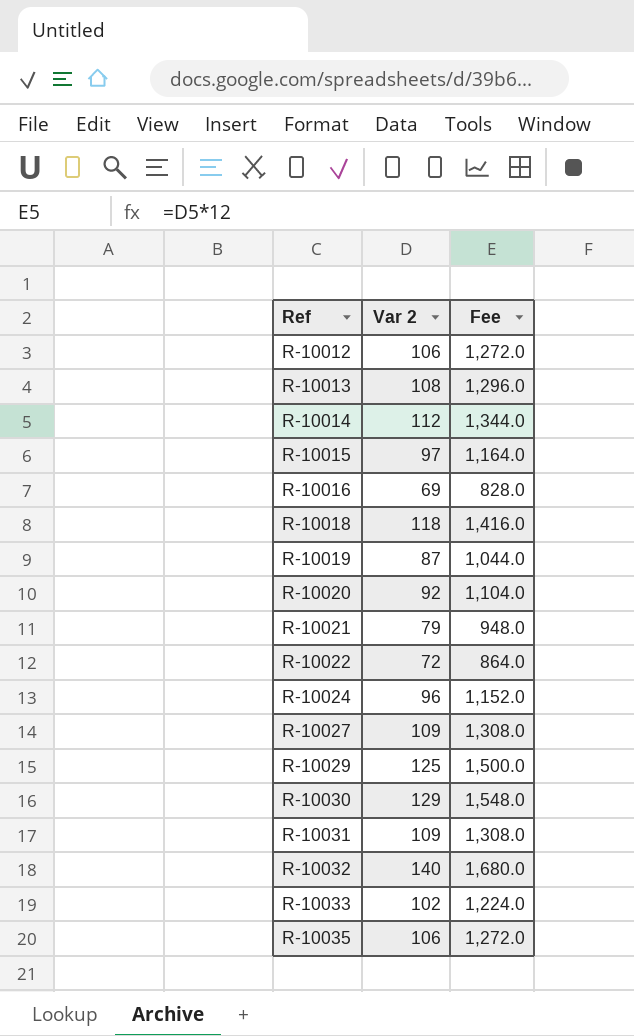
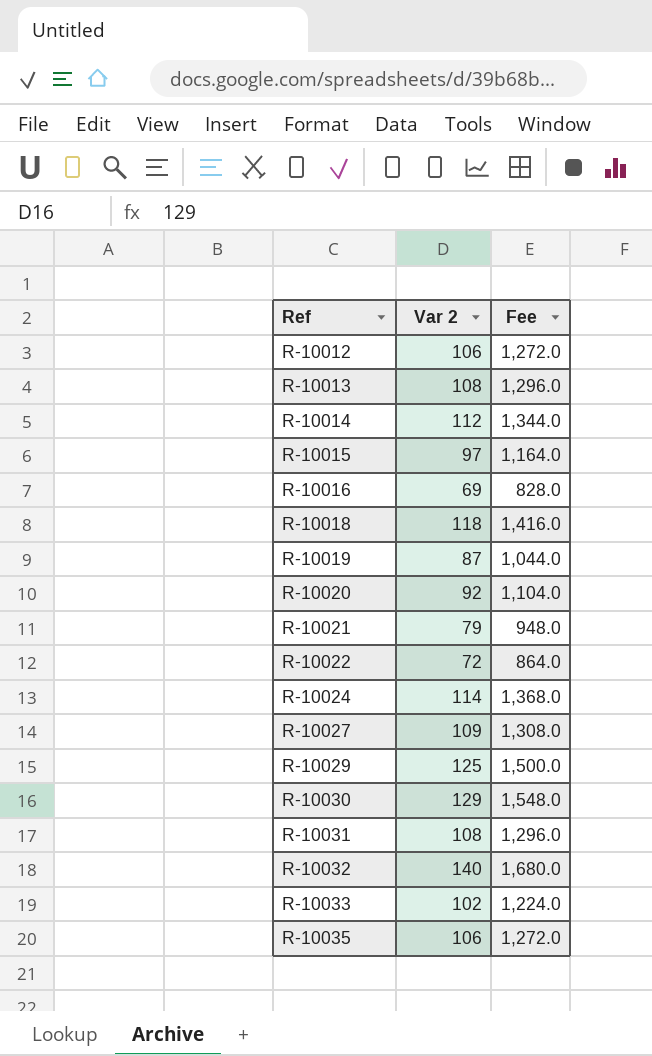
R-10024 | Var 2: 96 -> 114
R-10024 | Fee: 1,152.0 -> 1,368.0
R-10031 | Var 2: 109 -> 108
R-10031 | Fee: 1,308.0 -> 1,296.0

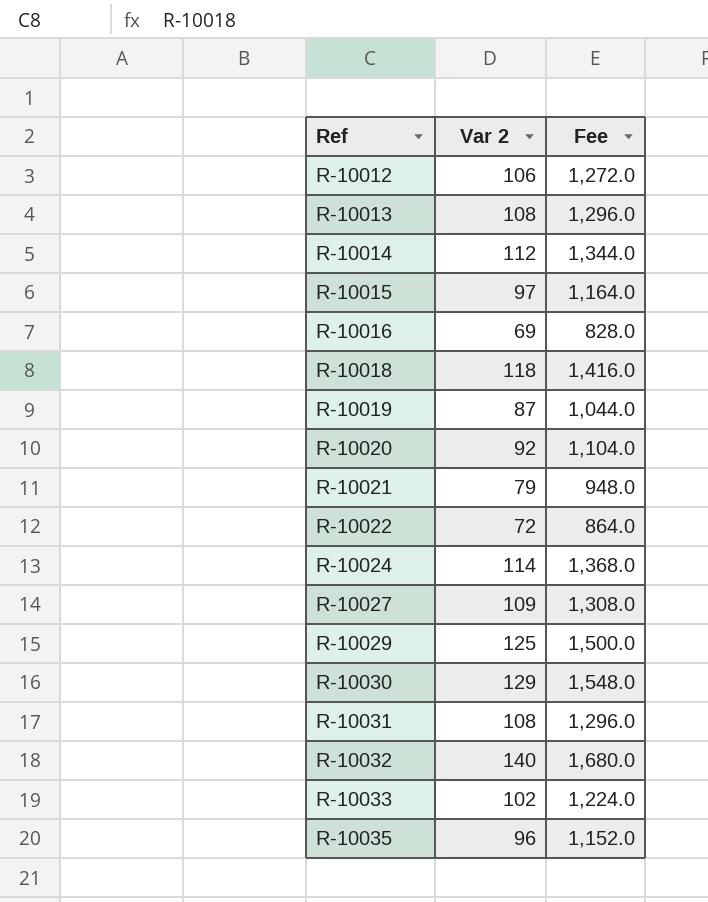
R-10035 | Var 2: 106 -> 96
R-10035 | Fee: 1,272.0 -> 1,152.0

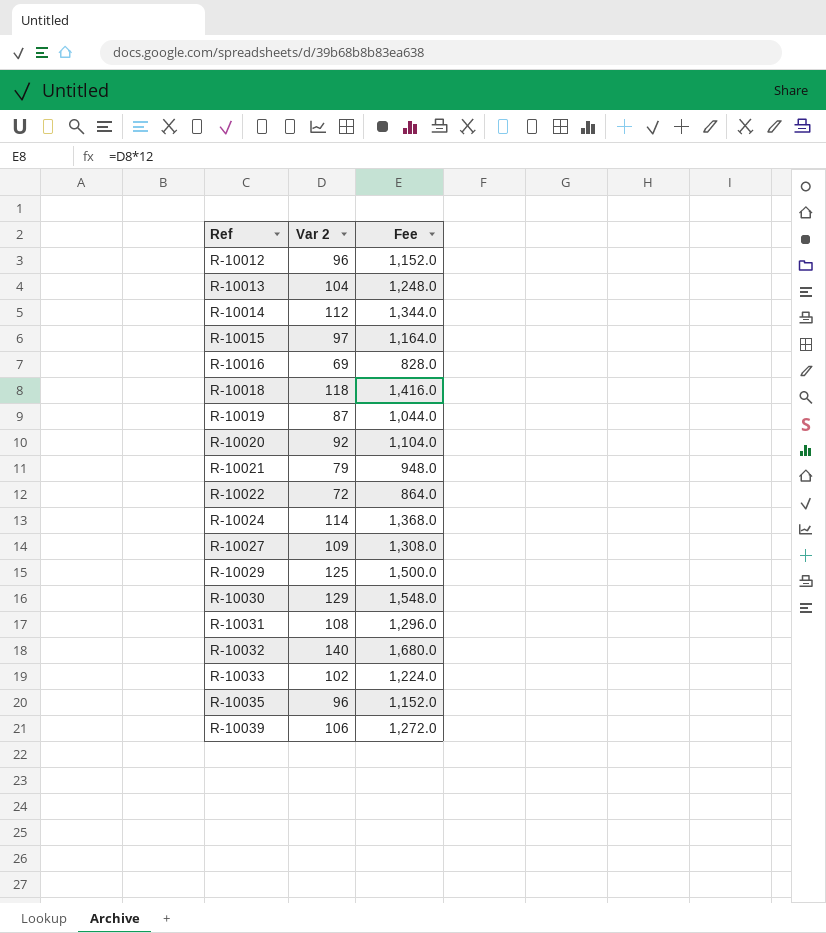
R-10012 | Var 2: 106 -> 96
R-10012 | Fee: 1,272.0 -> 1,152.0
R-10013 | Var 2: 108 -> 104
R-10013 | Fee: 1,296.0 -> 1,248.0
row R-10039: none -> 106 | 1,272.0

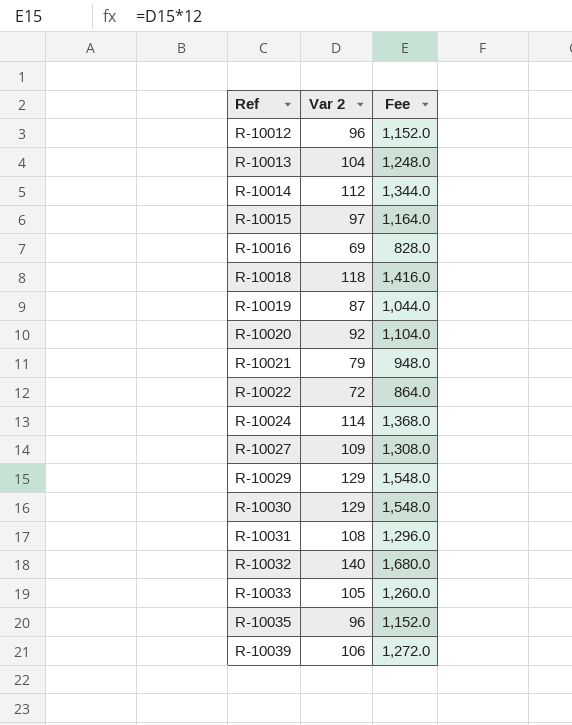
R-10029 | Var 2: 125 -> 129
R-10029 | Fee: 1,500.0 -> 1,548.0
R-10033 | Var 2: 102 -> 105
R-10033 | Fee: 1,224.0 -> 1,260.0

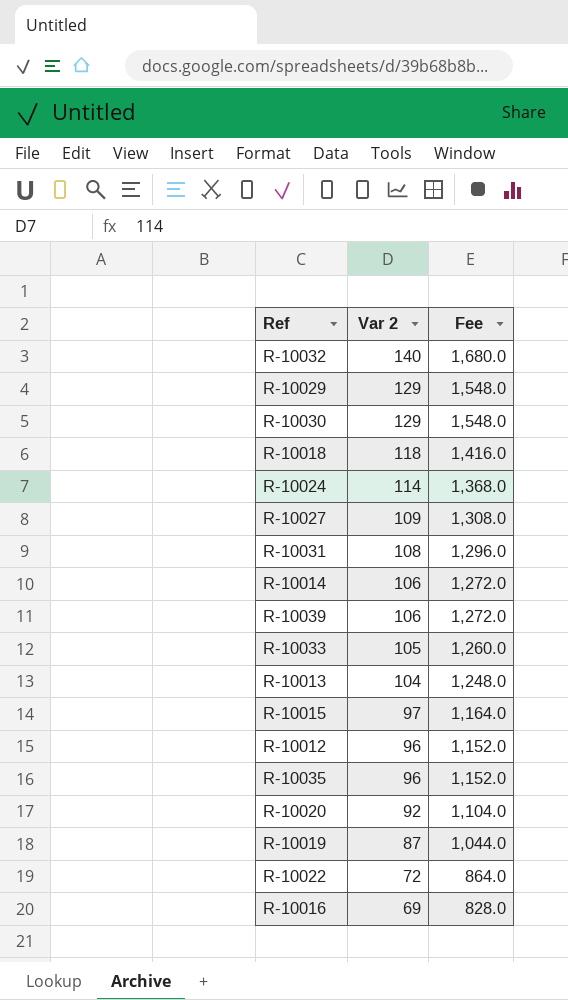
row order: Ref ascending -> Var 2 descending
row R-10021: 79 | 948.0 -> none
R-10014 | Var 2: 112 -> 106
R-10014 | Fee: 1,344.0 -> 1,272.0

